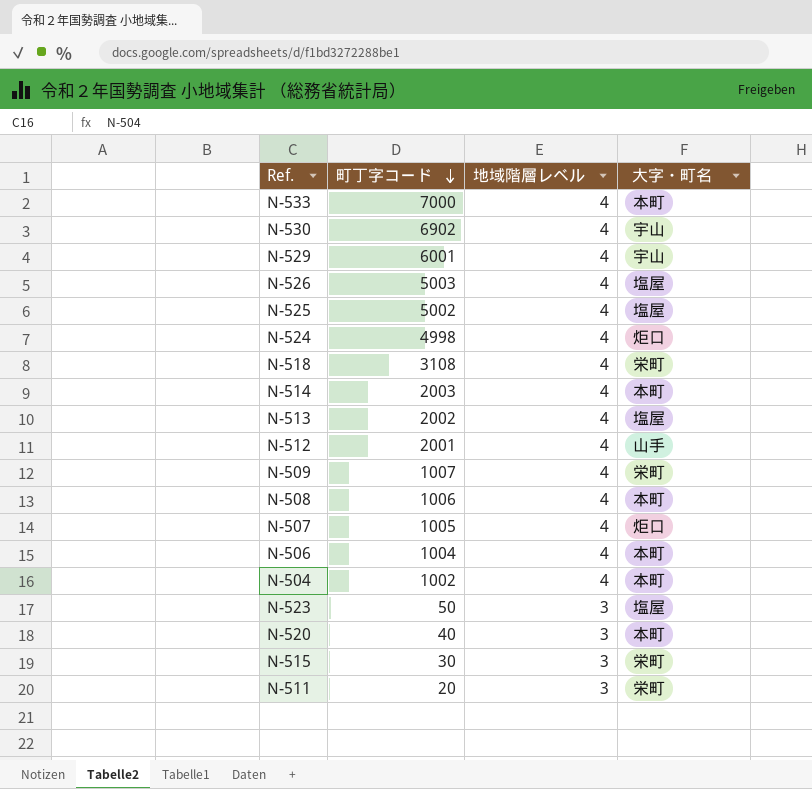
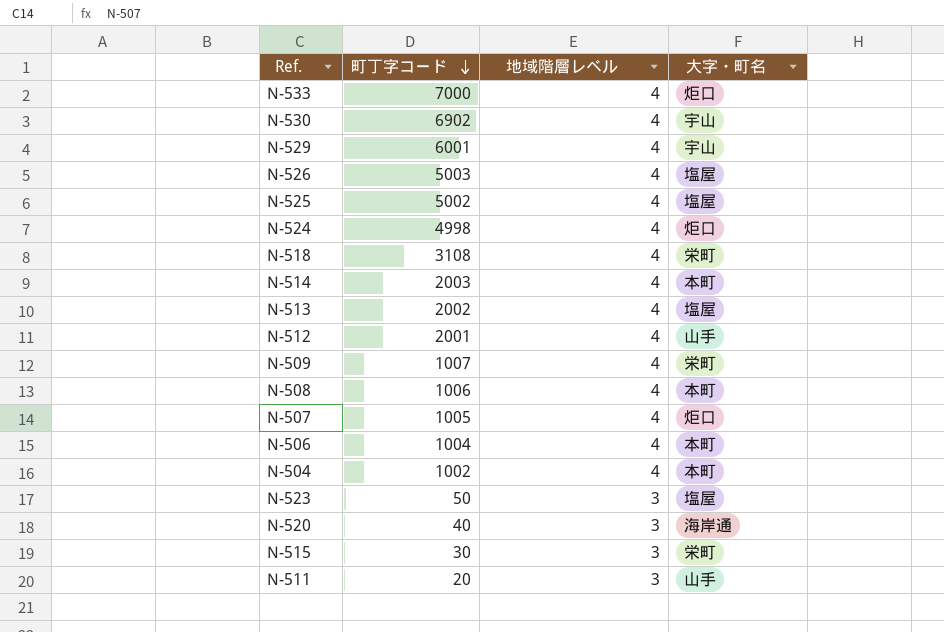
N-533 | 大字・町名: 本町 -> 炬口
N-520 | 大字・町名: 本町 -> 海岸通
N-511 | 大字・町名: 栄町 -> 山手

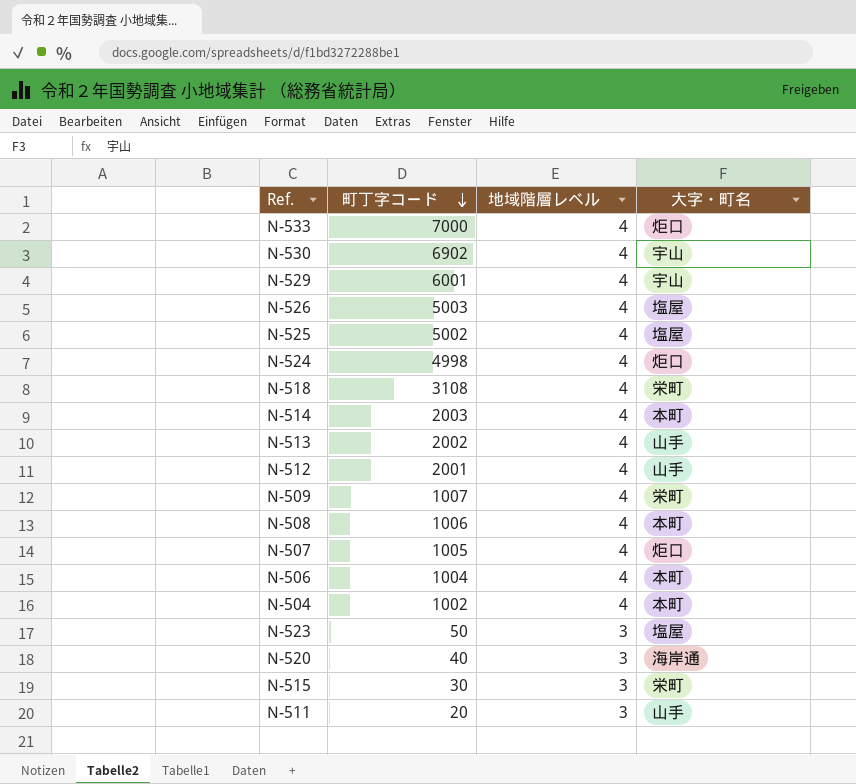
N-513 | 大字・町名: 塩屋 -> 山手

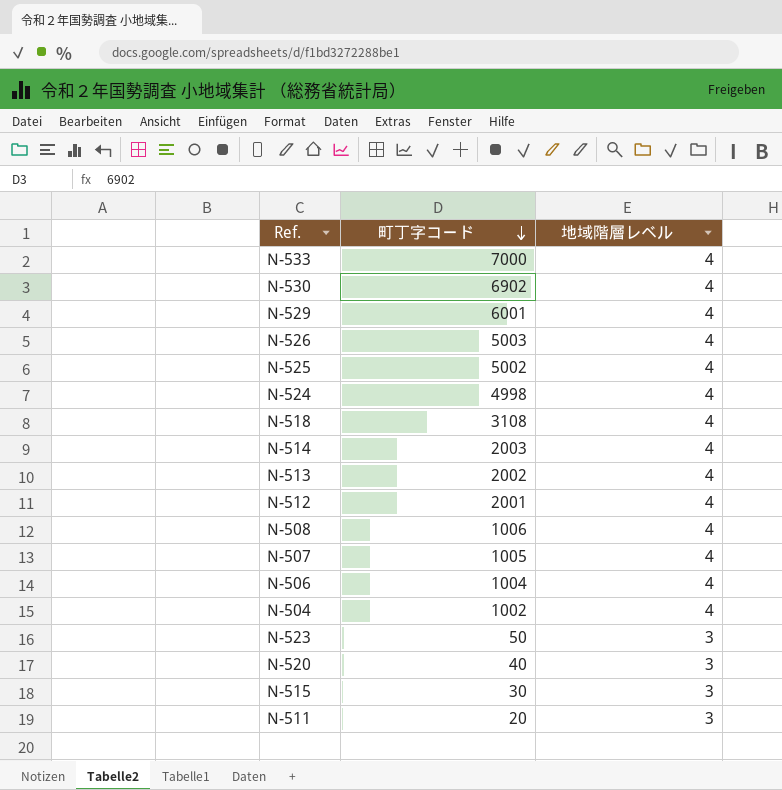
column 大字・町名 | position: 4 -> none
row N-509: 1007 | 4 | 栄町 -> none

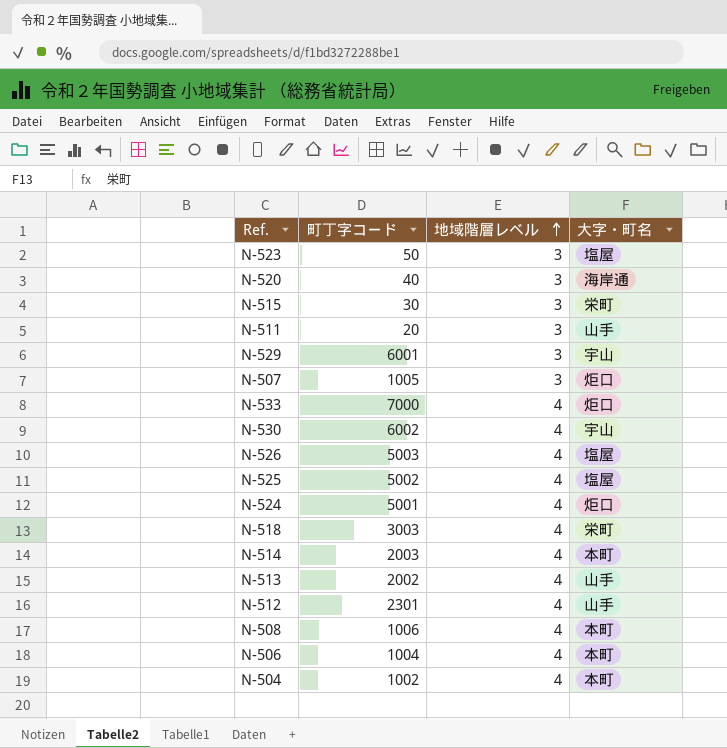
row order: 町丁字コード descending -> 地域階層レベル ascending
column 大字・町名 | position: none -> 4
N-529 | 地域階層レベル: 4 -> 3
N-507 | 地域階層レベル: 4 -> 3
N-530 | 町丁字コード: 6902 -> 6002
N-524 | 町丁字コード: 4998 -> 5001
N-518 | 町丁字コード: 3108 -> 3003
N-512 | 町丁字コード: 2001 -> 2301

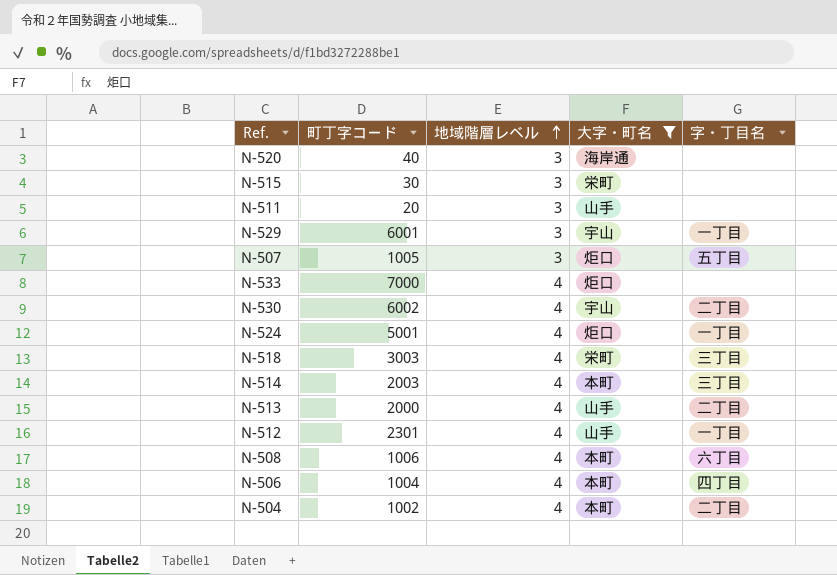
filter: none -> 大字・町名 != 塩屋
column 字・丁目名 | position: none -> 5
N-513 | 町丁字コード: 2002 -> 2000

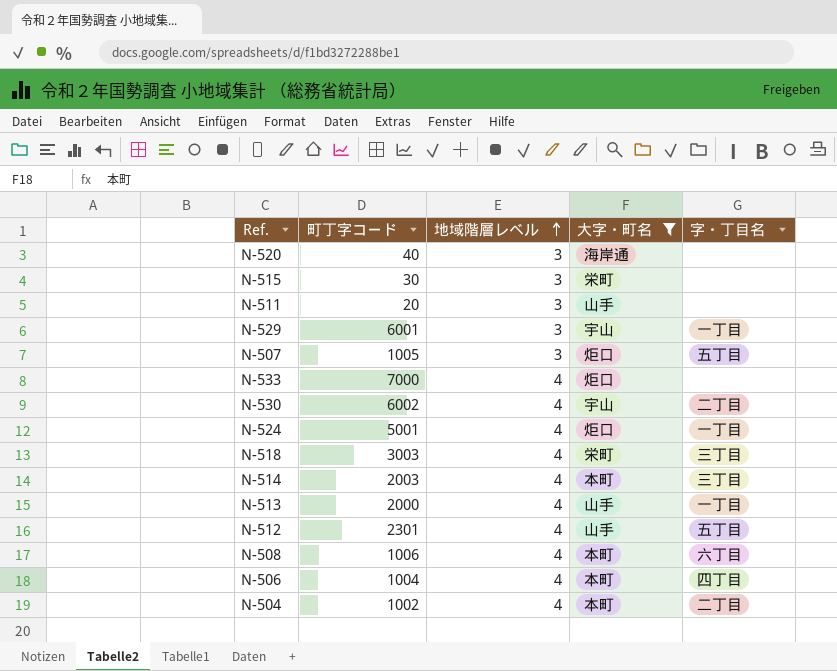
N-513 | 字・丁目名: 二丁目 -> 一丁目
N-512 | 字・丁目名: 一丁目 -> 五丁目

